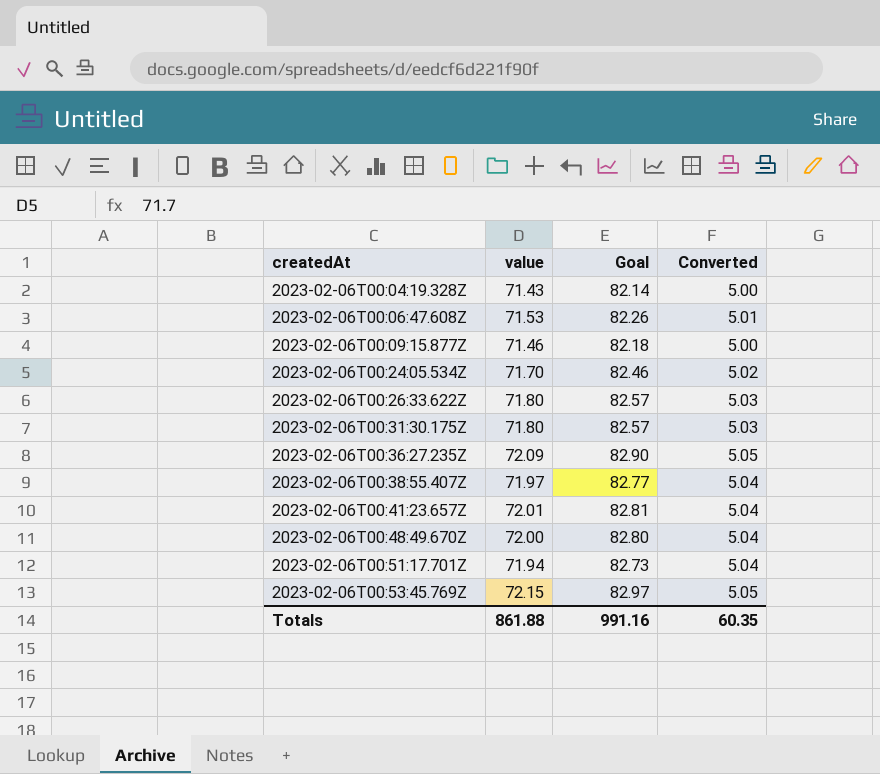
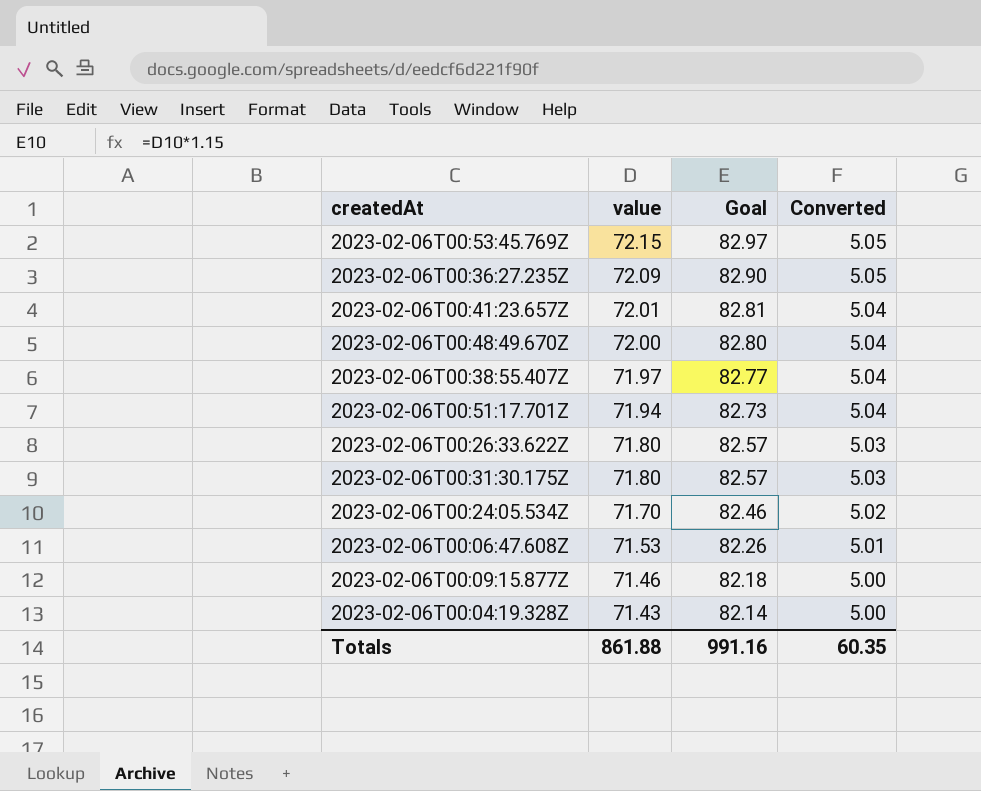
row order: createdAt ascending -> value descending

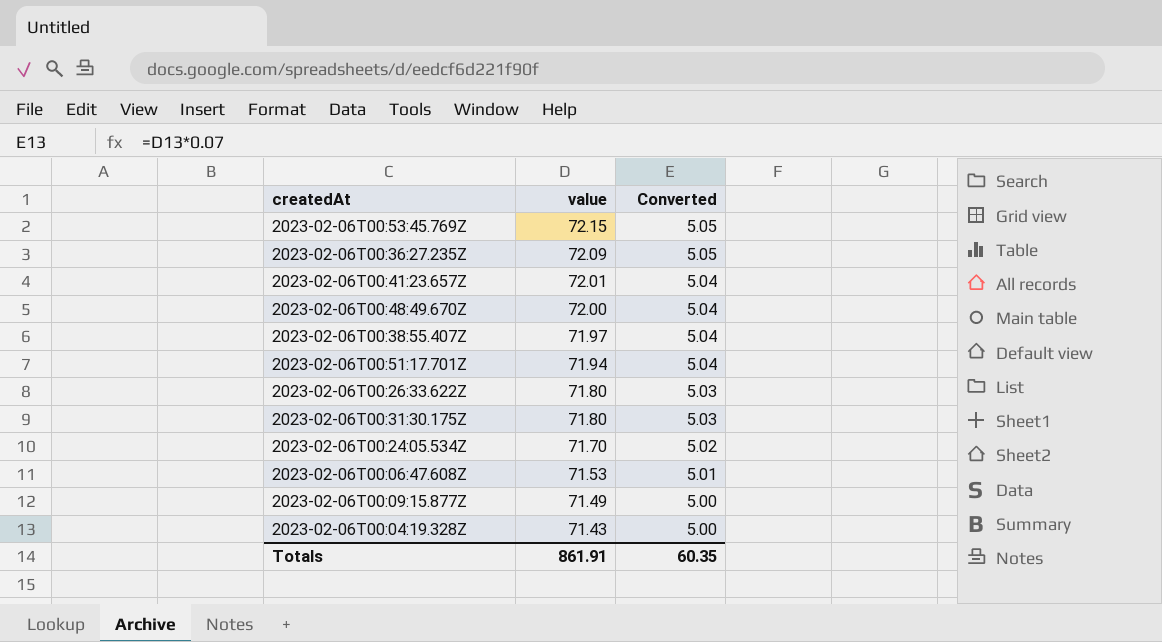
column Goal | formula: [value] * 1.15 -> none
2023-02-06T00:09:15.877Z | value: 71.46 -> 71.49
Totals | value: 861.88 -> 861.91

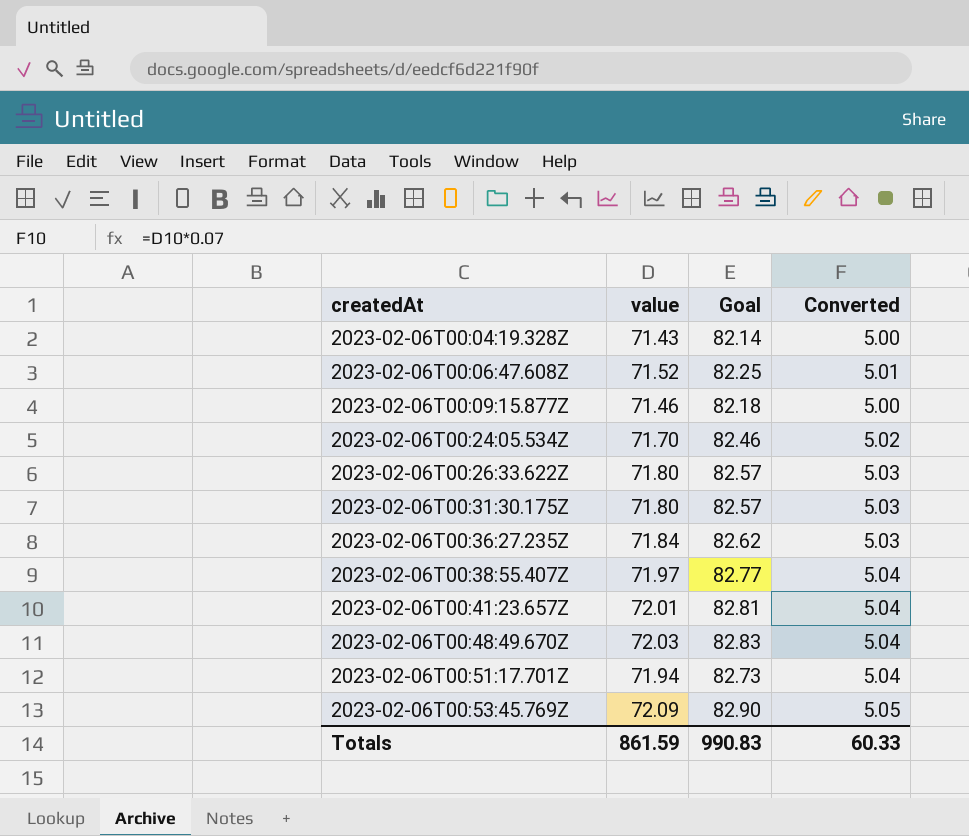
row order: value descending -> createdAt ascending
column Goal | formula: none -> [value] * 1.15
2023-02-06T00:06:47.608Z | value: 71.53 -> 71.52
2023-02-06T00:09:15.877Z | value: 71.49 -> 71.46
2023-02-06T00:36:27.235Z | value: 72.09 -> 71.84
2023-02-06T00:36:27.235Z | Converted: 5.05 -> 5.03
2023-02-06T00:48:49.670Z | value: 72.00 -> 72.03
2023-02-06T00:53:45.769Z | value: 72.15 -> 72.09
Totals | value: 861.91 -> 861.59
Totals | Converted: 60.35 -> 60.33

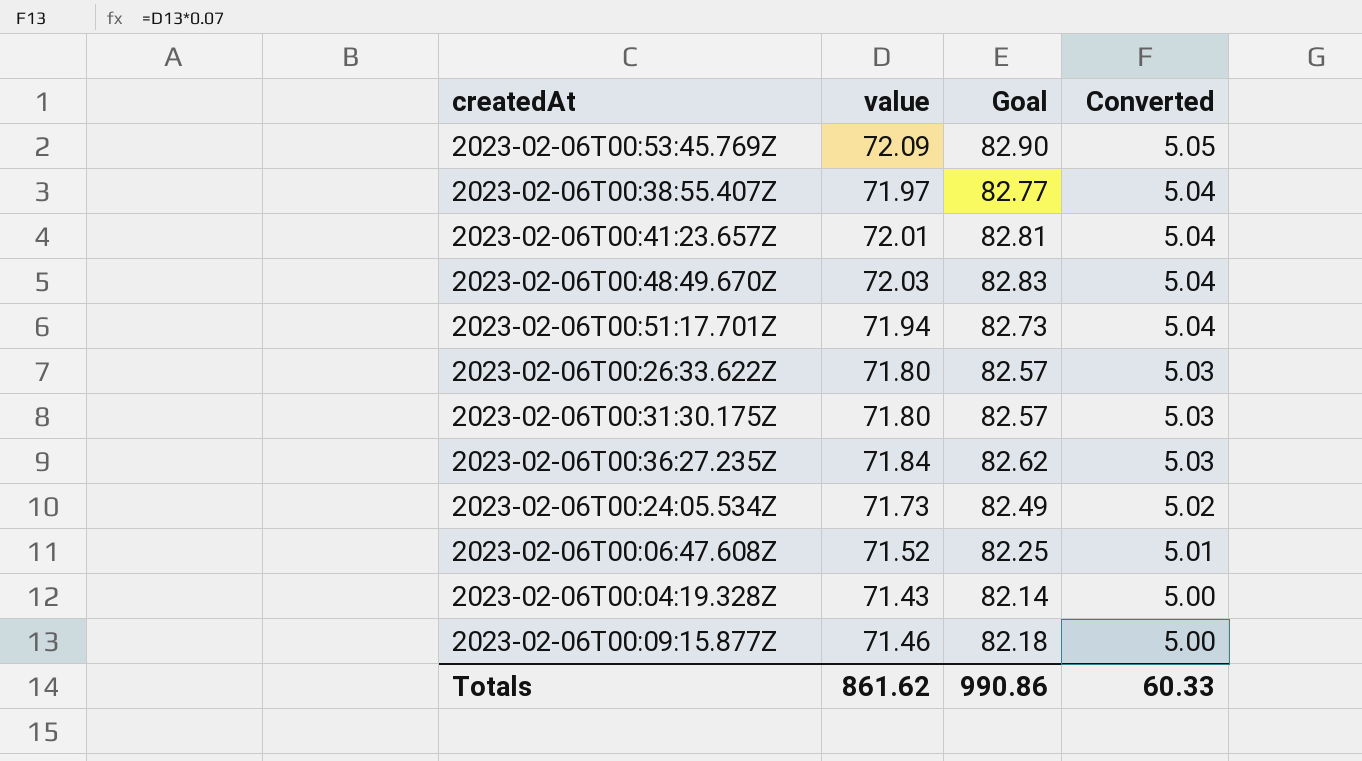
row order: createdAt ascending -> Converted descending
2023-02-06T00:24:05.534Z | value: 71.70 -> 71.73
2023-02-06T00:24:05.534Z | Goal: 82.46 -> 82.49
Totals | value: 861.59 -> 861.62
Totals | Goal: 990.83 -> 990.86

